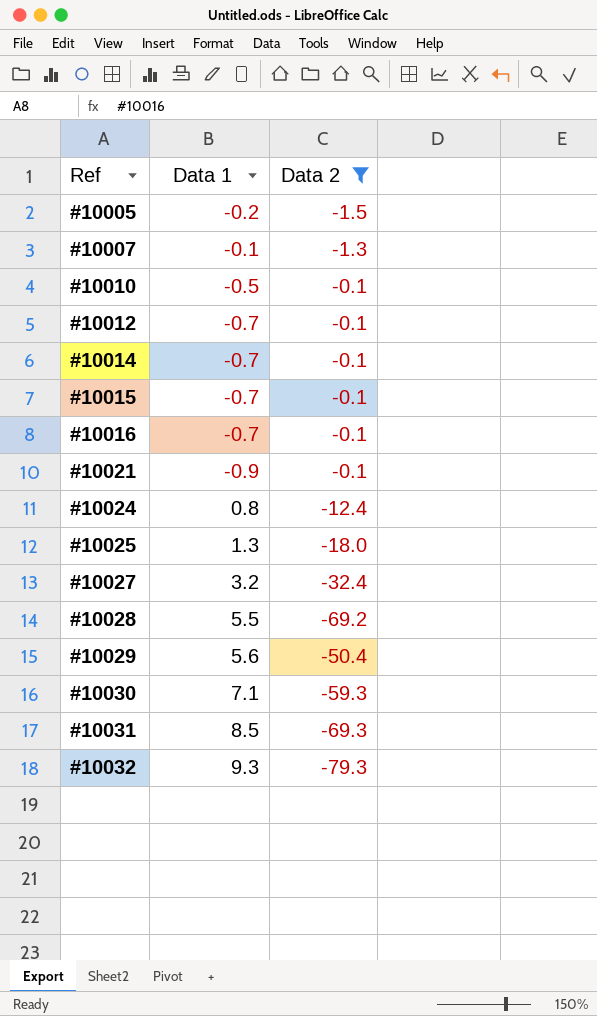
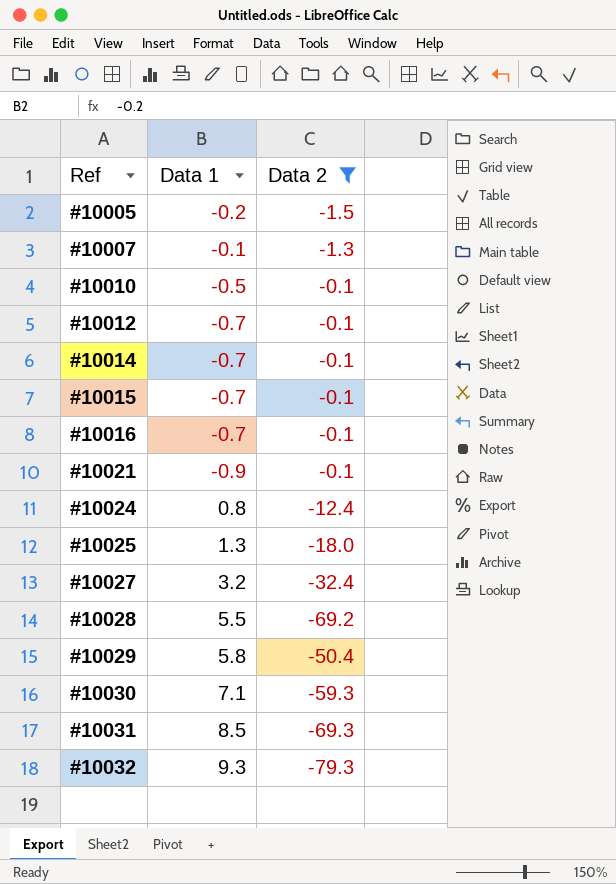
#10029 | Data 1: 5.6 -> 5.8

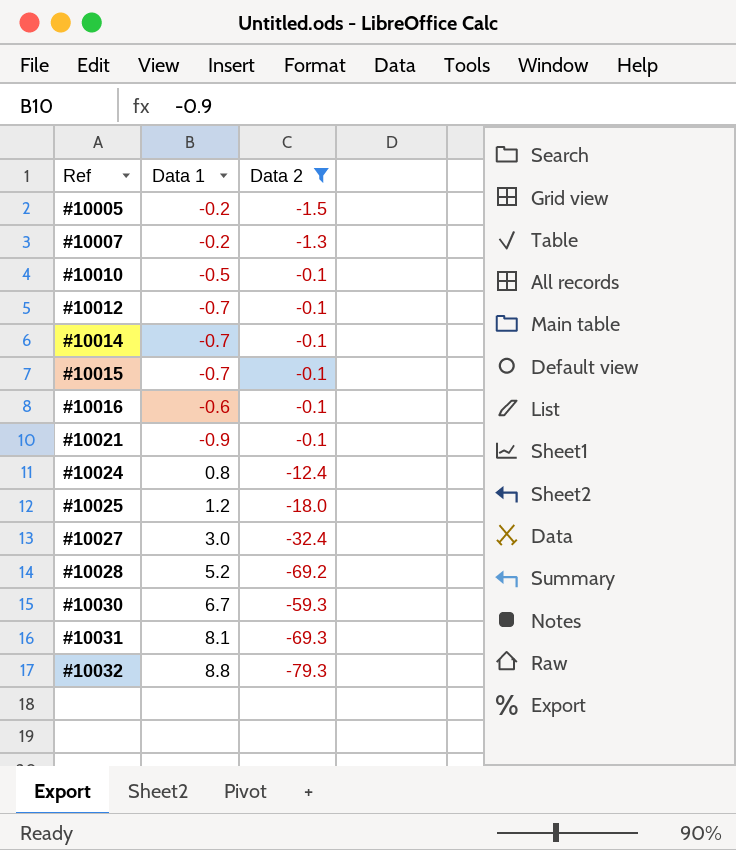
row #10029: 5.8 | -50.4 -> none
#10007 | Data 1: -0.1 -> -0.2
#10016 | Data 1: -0.7 -> -0.6
#10025 | Data 1: 1.3 -> 1.2
#10027 | Data 1: 3.2 -> 3.0
#10028 | Data 1: 5.5 -> 5.2
#10030 | Data 1: 7.1 -> 6.7
#10031 | Data 1: 8.5 -> 8.1
#10032 | Data 1: 9.3 -> 8.8

